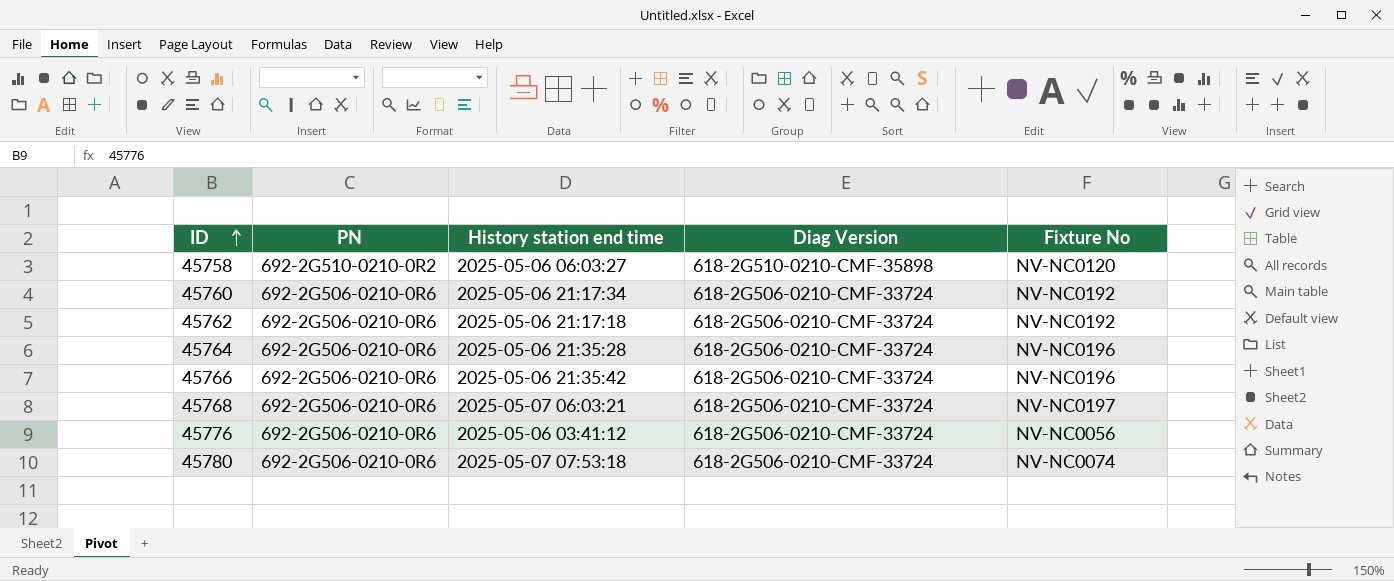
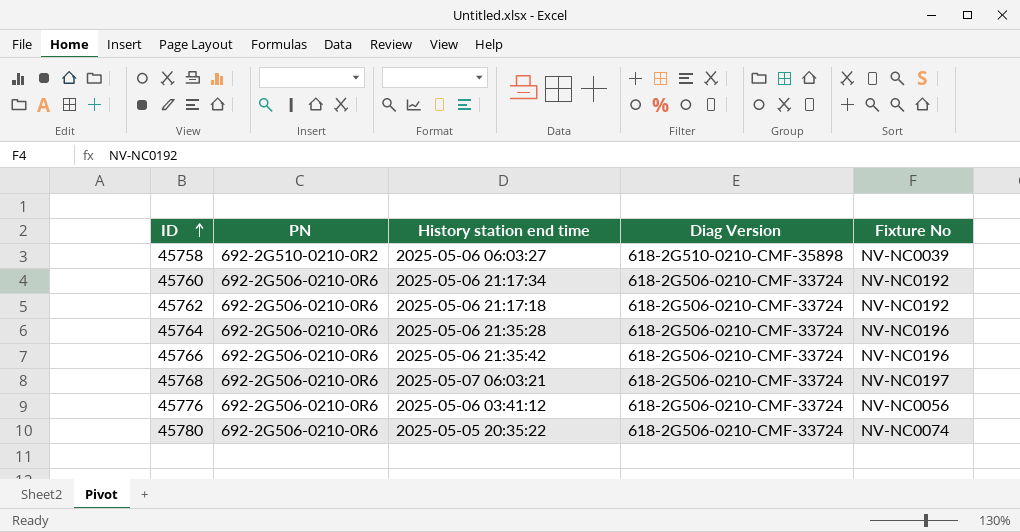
45758 | Fixture No: NV-NC0120 -> NV-NC0039
45780 | History station end time: 2025-05-07 07:53:18 -> 2025-05-05 20:35:22

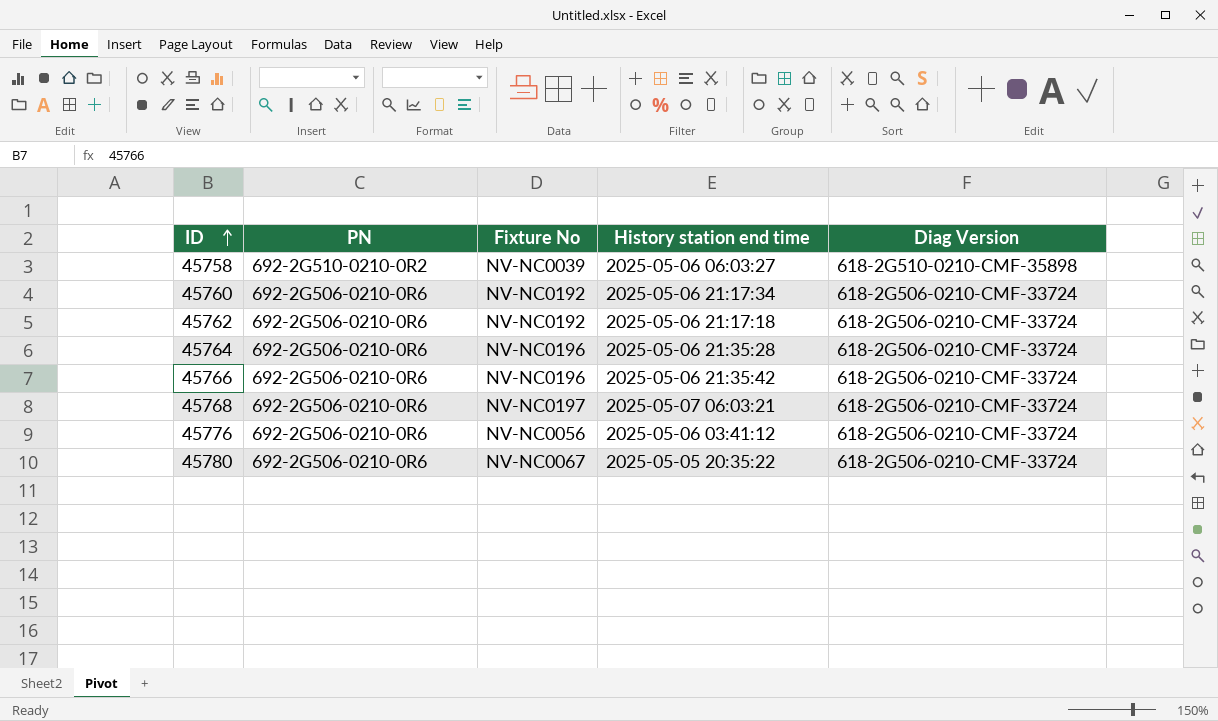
column Fixture No | position: 5 -> 3
45780 | Fixture No: NV-NC0074 -> NV-NC0067

